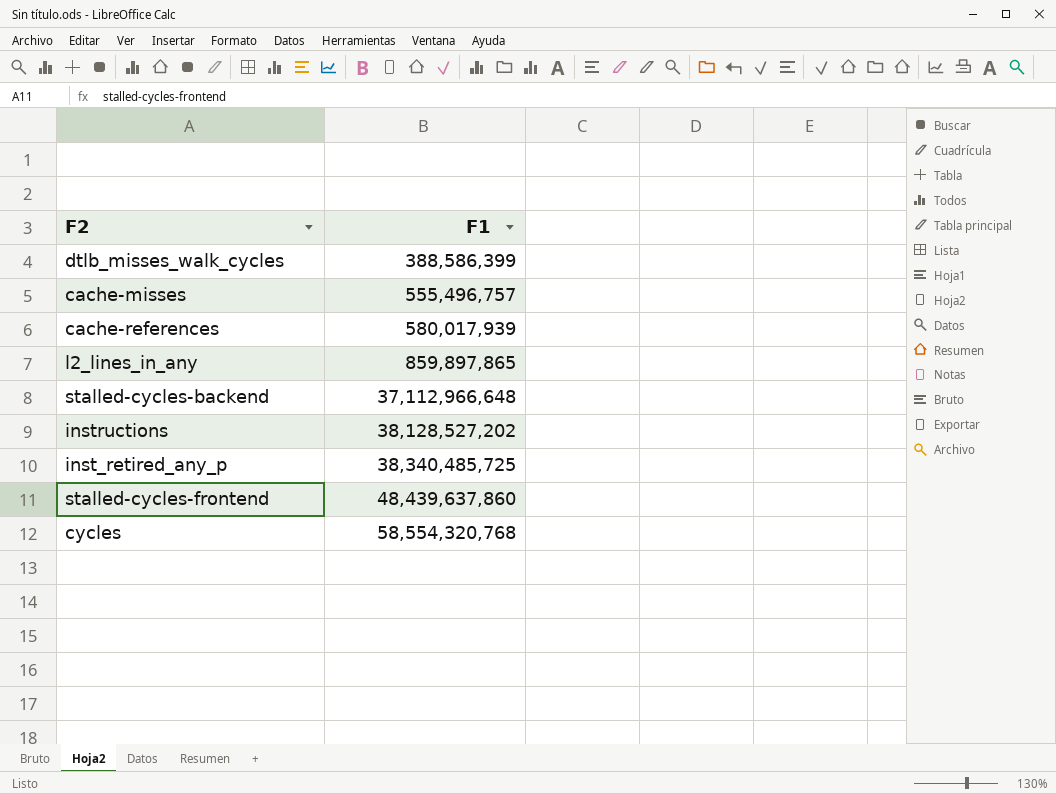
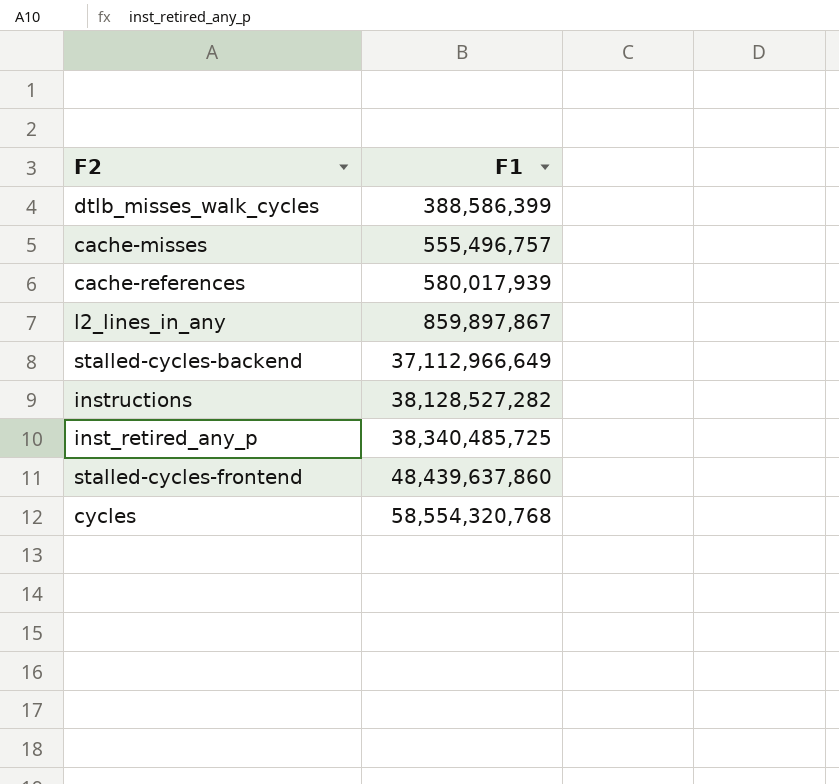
l2_lines_in_any | F1: 859,897,865 -> 859,897,867
stalled-cycles-backend | F1: 37,112,966,648 -> 37,112,966,649
instructions | F1: 38,128,527,202 -> 38,128,527,282

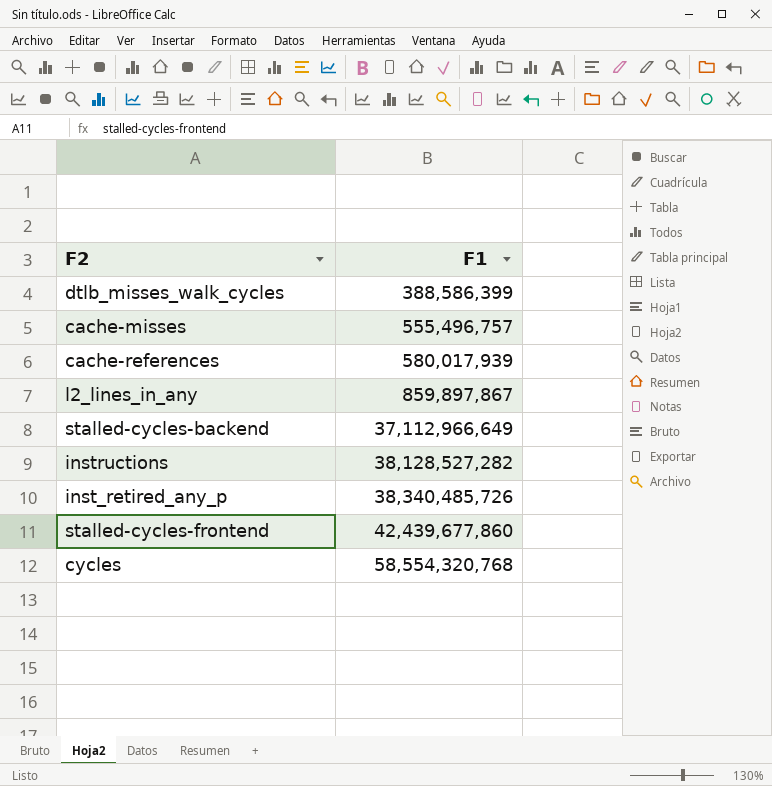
inst_retired_any_p | F1: 38,340,485,725 -> 38,340,485,726
stalled-cycles-frontend | F1: 48,439,637,860 -> 42,439,677,860

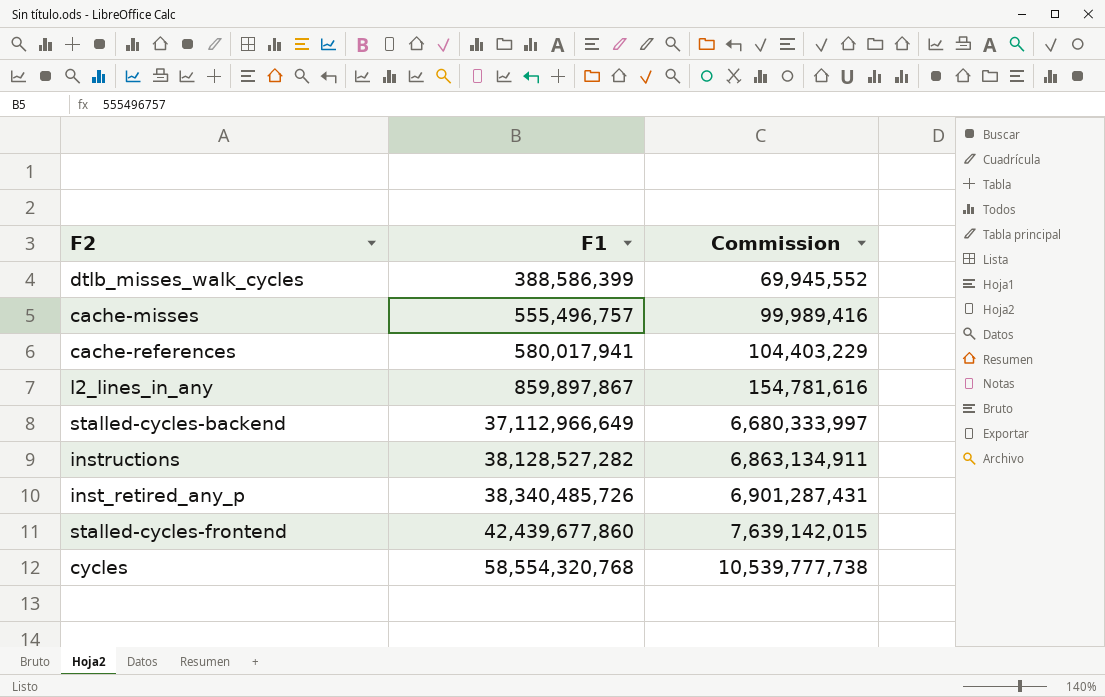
column Commission | formula: none -> [F1] * 0.18
cache-references | F1: 580,017,939 -> 580,017,941

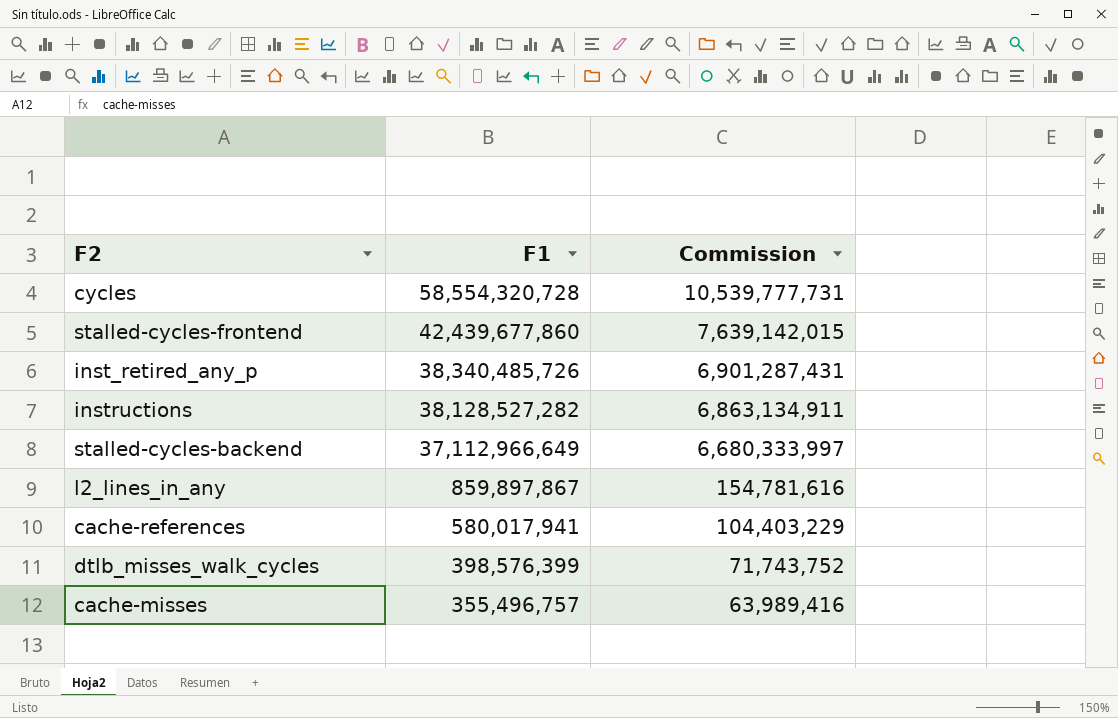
row order: F1 ascending -> F1 descending
cycles | F1: 58,554,320,768 -> 58,554,320,728
cycles | Commission: 10,539,777,738 -> 10,539,777,731
dtlb_misses_walk_cycles | F1: 388,586,399 -> 398,576,399
dtlb_misses_walk_cycles | Commission: 69,945,552 -> 71,743,752
cache-misses | F1: 555,496,757 -> 355,496,757
cache-misses | Commission: 99,989,416 -> 63,989,416

